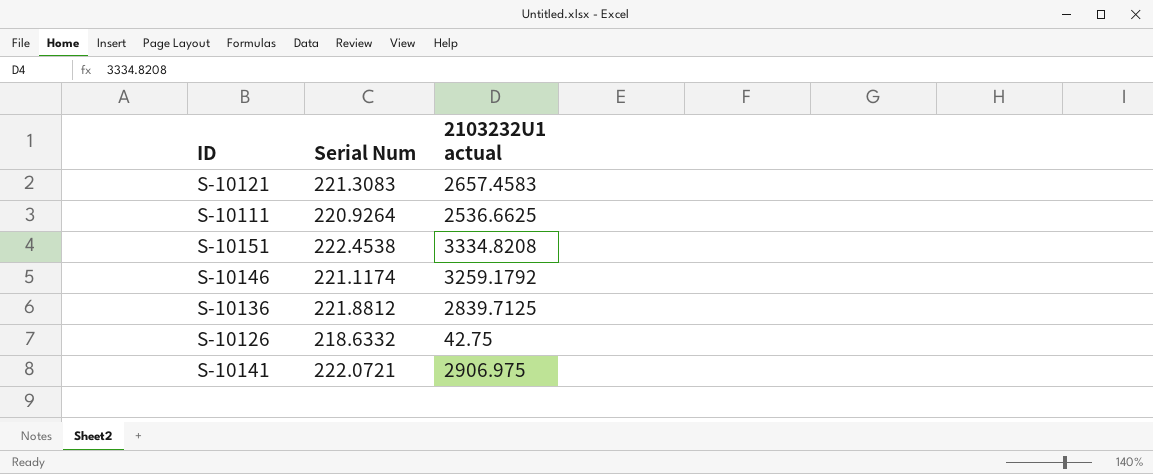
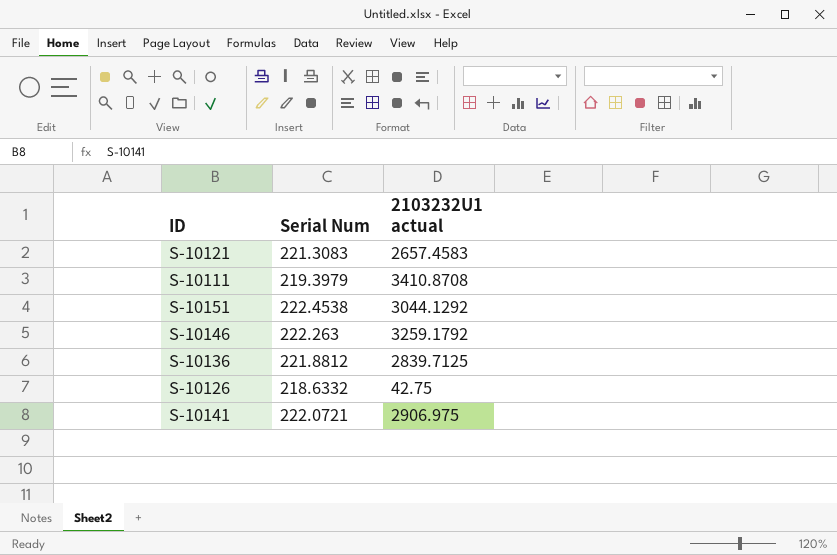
S-10111 | Serial Num: 220.9264 -> 219.3979
S-10111 | 2103232U1 actual: 2536.6625 -> 3410.8708
S-10151 | 2103232U1 actual: 3334.8208 -> 3044.1292
S-10146 | Serial Num: 221.1174 -> 222.263

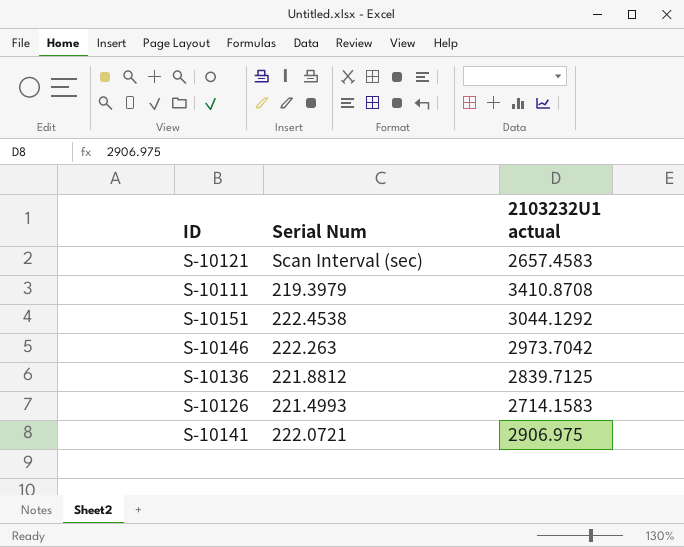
S-10121 | Serial Num: 221.3083 -> Scan Interval (sec)
S-10146 | 2103232U1 actual: 3259.1792 -> 2973.7042
S-10126 | Serial Num: 218.6332 -> 221.4993
S-10126 | 2103232U1 actual: 42.75 -> 2714.1583

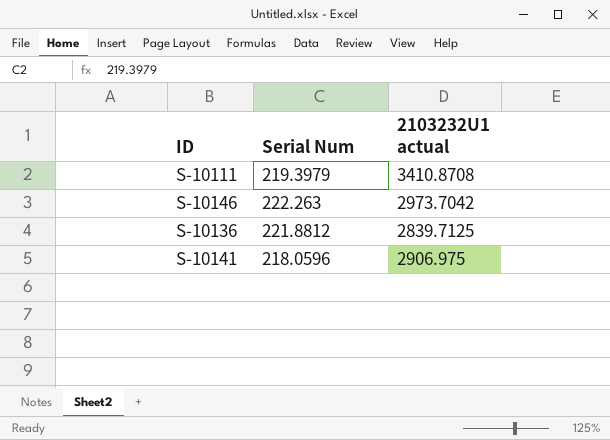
row S-10121: Scan Interval (sec) | 2657.4583 -> none
row S-10151: 222.4538 | 3044.1292 -> none
row S-10126: 221.4993 | 2714.1583 -> none
S-10141 | Serial Num: 222.0721 -> 218.0596

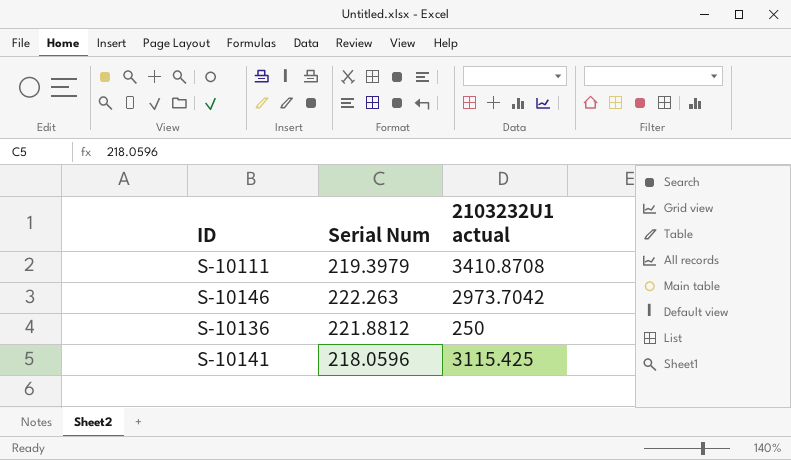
S-10136 | 2103232U1 actual: 2839.7125 -> 250
S-10141 | 2103232U1 actual: 2906.975 -> 3115.425

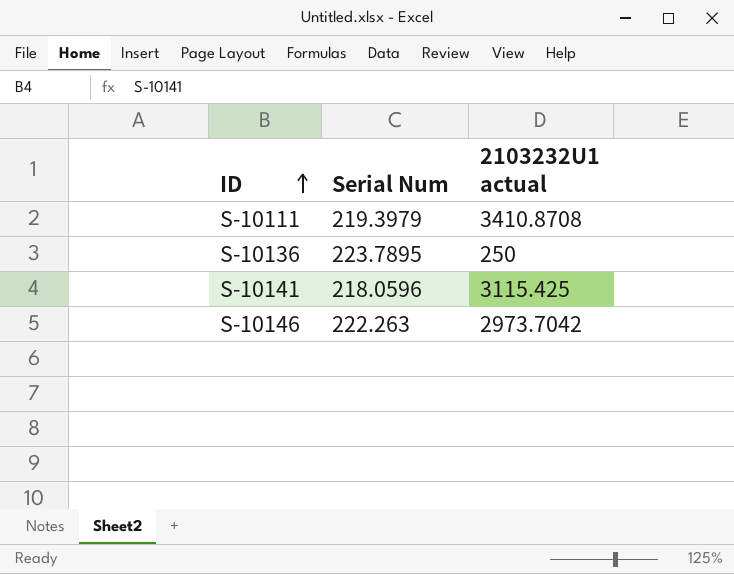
row order: none -> ID ascending
S-10136 | Serial Num: 221.8812 -> 223.7895

